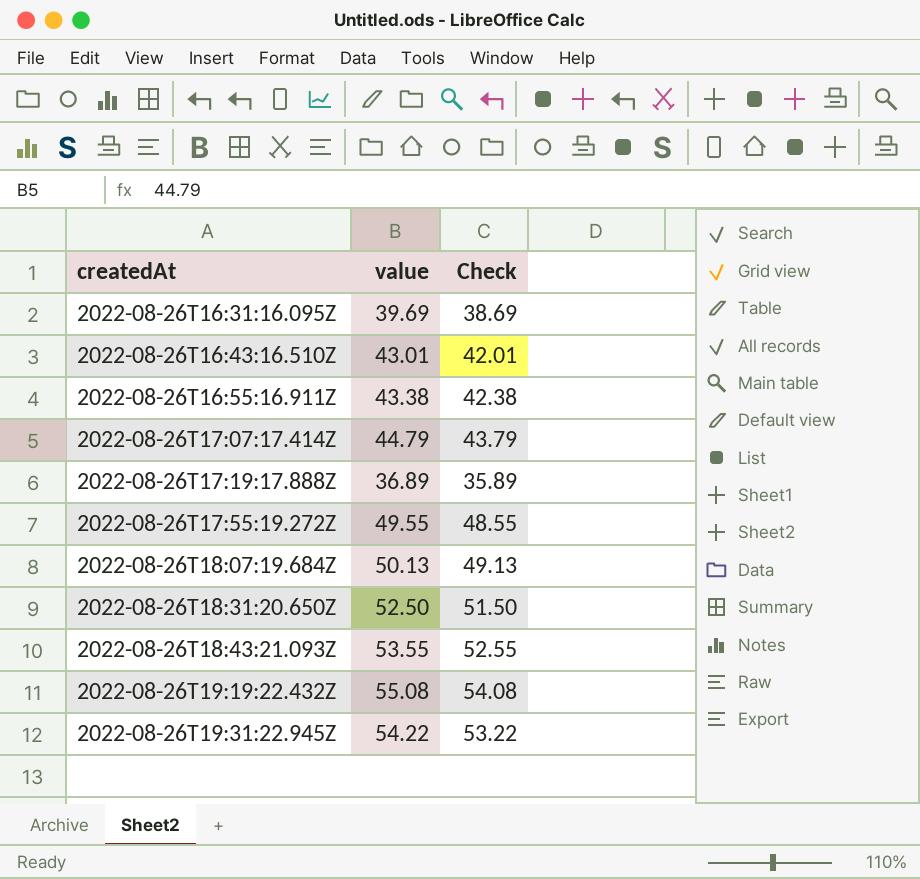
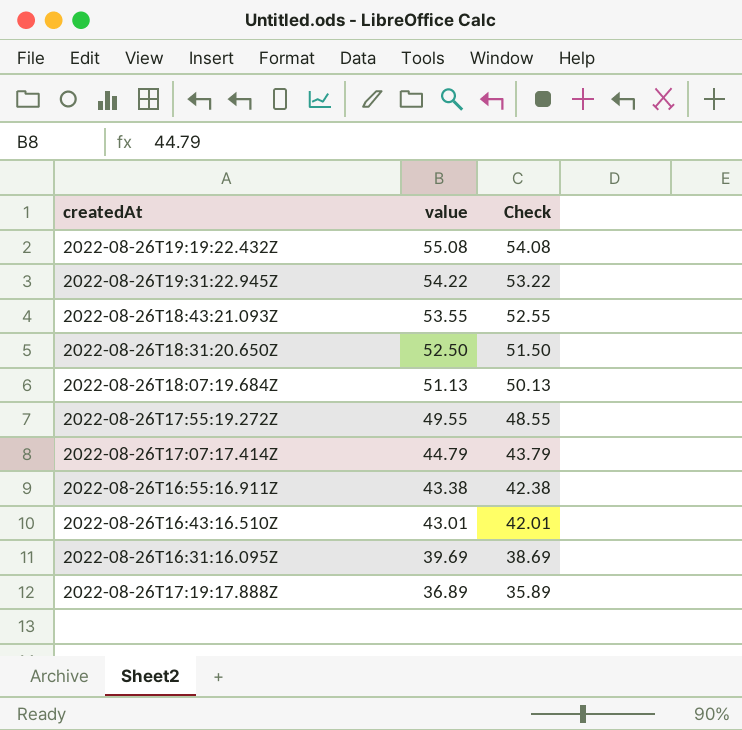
row order: createdAt ascending -> value descending
2022-08-26T18:07:19.684Z | value: 50.13 -> 51.13
2022-08-26T18:07:19.684Z | Check: 49.13 -> 50.13

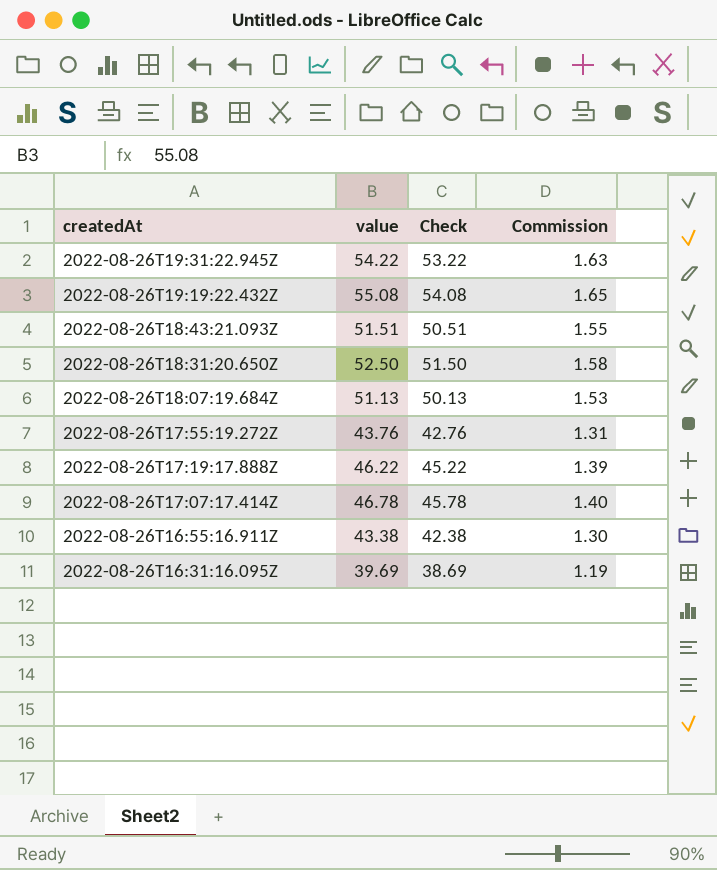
row order: value descending -> createdAt descending
column Commission | formula: none -> [value] * 0.03
row 2022-08-26T16:43:16.510Z: 43.01 | 42.01 -> none
2022-08-26T18:43:21.093Z | value: 53.55 -> 51.51
2022-08-26T18:43:21.093Z | Check: 52.55 -> 50.51
2022-08-26T17:55:19.272Z | value: 49.55 -> 43.76
2022-08-26T17:55:19.272Z | Check: 48.55 -> 42.76
2022-08-26T17:19:17.888Z | value: 36.89 -> 46.22
2022-08-26T17:19:17.888Z | Check: 35.89 -> 45.22
2022-08-26T17:07:17.414Z | value: 44.79 -> 46.78
2022-08-26T17:07:17.414Z | Check: 43.79 -> 45.78

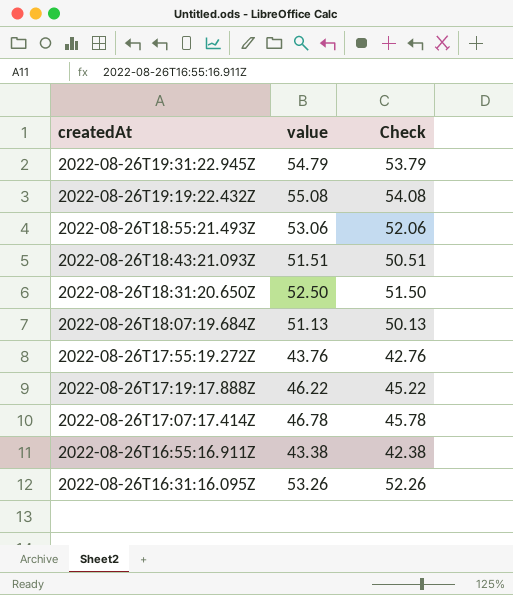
column Commission | formula: [value] * 0.03 -> none
2022-08-26T19:31:22.945Z | value: 54.22 -> 54.79
2022-08-26T19:31:22.945Z | Check: 53.22 -> 53.79
row 2022-08-26T18:55:21.493Z: none -> 53.06 | 52.06
2022-08-26T16:31:16.095Z | value: 39.69 -> 53.26
2022-08-26T16:31:16.095Z | Check: 38.69 -> 52.26

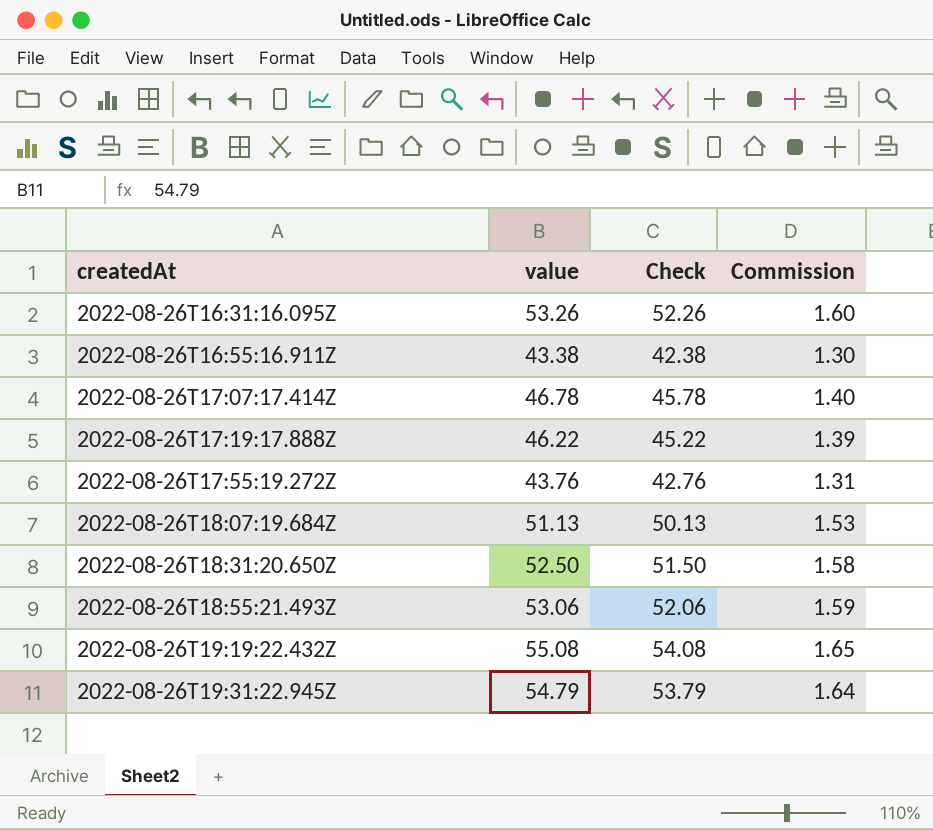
row order: createdAt descending -> createdAt ascending
column Commission | formula: none -> [value] * 0.03
row 2022-08-26T18:43:21.093Z: 51.51 | 50.51 -> none

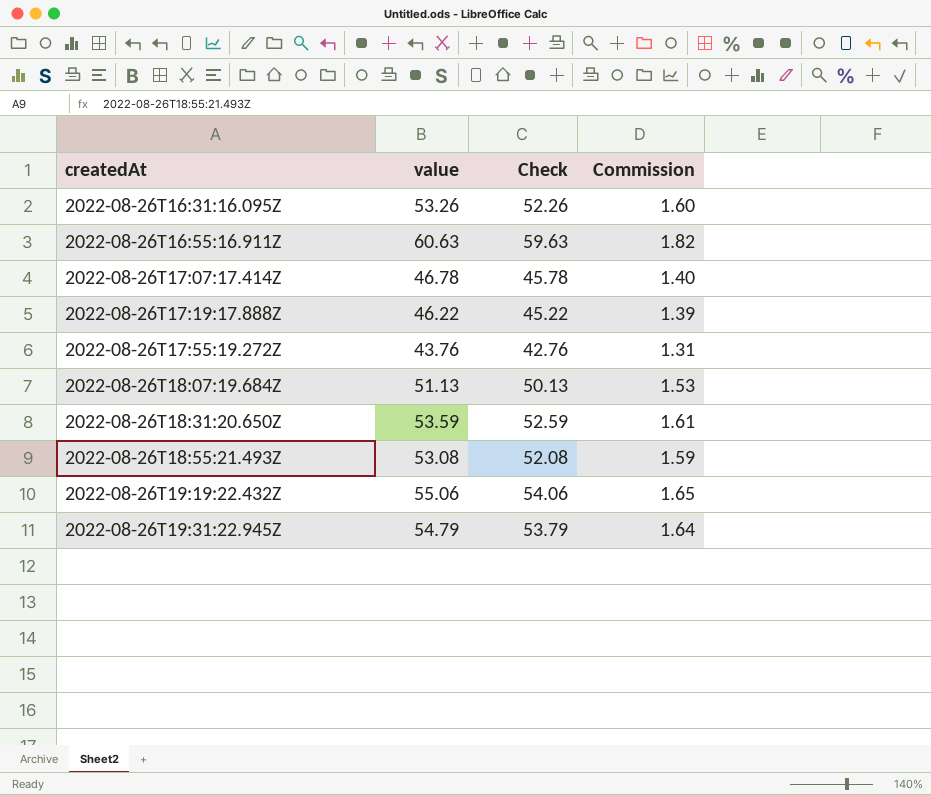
2022-08-26T16:55:16.911Z | value: 43.38 -> 60.63
2022-08-26T16:55:16.911Z | Check: 42.38 -> 59.63
2022-08-26T16:55:16.911Z | Commission: 1.30 -> 1.82
2022-08-26T18:31:20.650Z | value: 52.50 -> 53.59
2022-08-26T18:31:20.650Z | Check: 51.50 -> 52.59
2022-08-26T18:31:20.650Z | Commission: 1.58 -> 1.61
2022-08-26T18:55:21.493Z | value: 53.06 -> 53.08
2022-08-26T18:55:21.493Z | Check: 52.06 -> 52.08
2022-08-26T19:19:22.432Z | value: 55.08 -> 55.06
2022-08-26T19:19:22.432Z | Check: 54.08 -> 54.06

